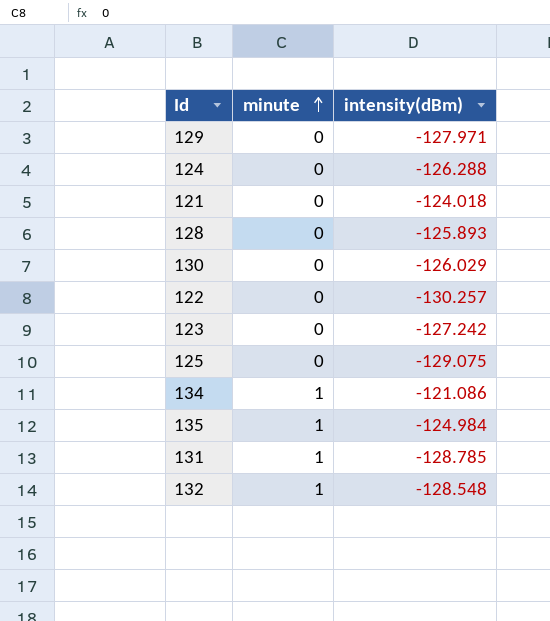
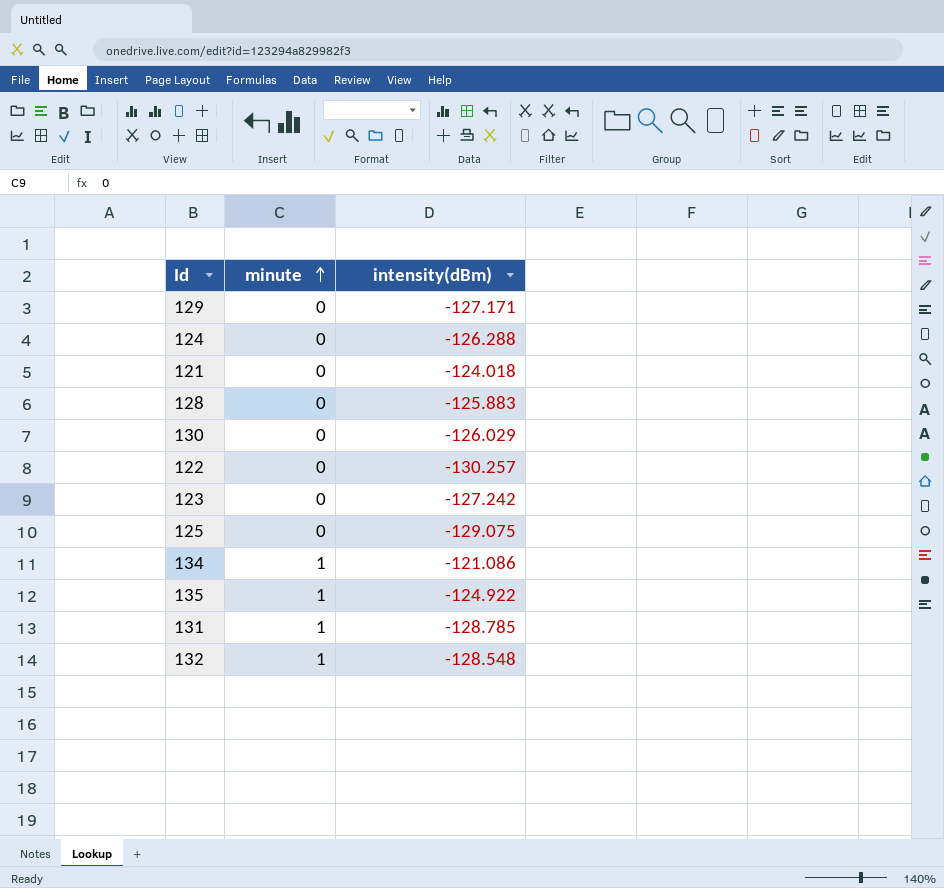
129 | intensity(dBm): -127.971 -> -127.171
128 | intensity(dBm): -125.893 -> -125.883
135 | intensity(dBm): -124.984 -> -124.922

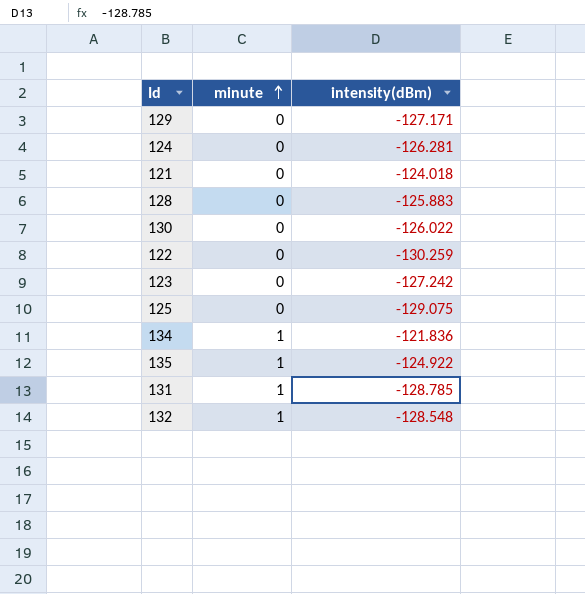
124 | intensity(dBm): -126.288 -> -126.281
130 | intensity(dBm): -126.029 -> -126.022
122 | intensity(dBm): -130.257 -> -130.259
134 | intensity(dBm): -121.086 -> -121.836

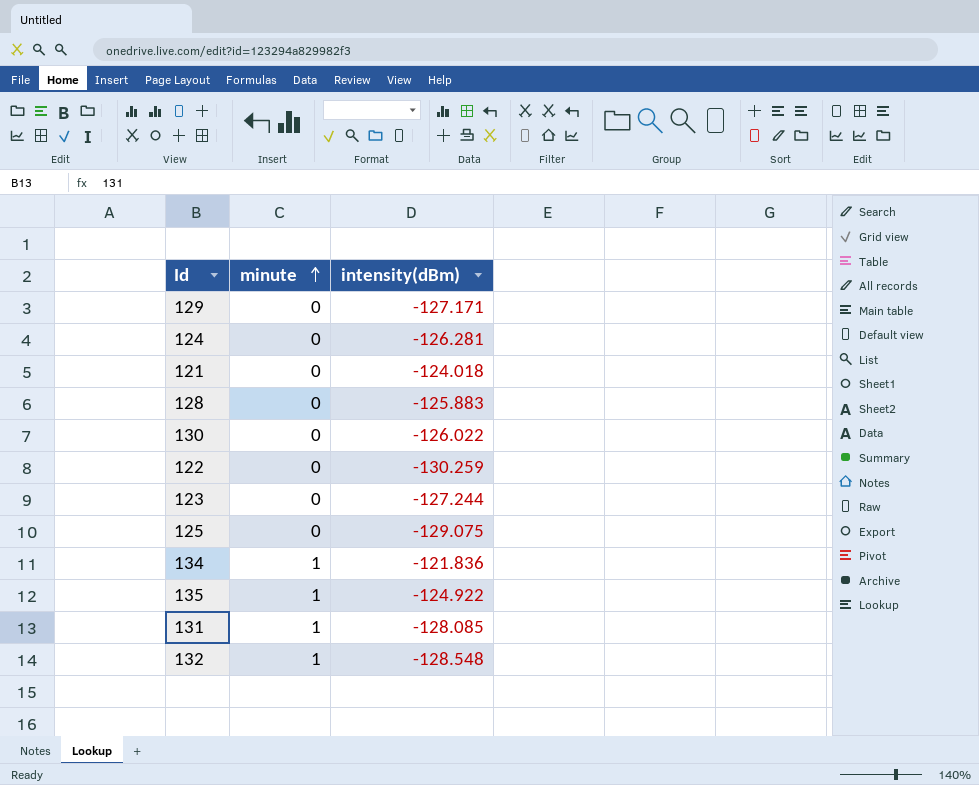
123 | intensity(dBm): -127.242 -> -127.244
131 | intensity(dBm): -128.785 -> -128.085

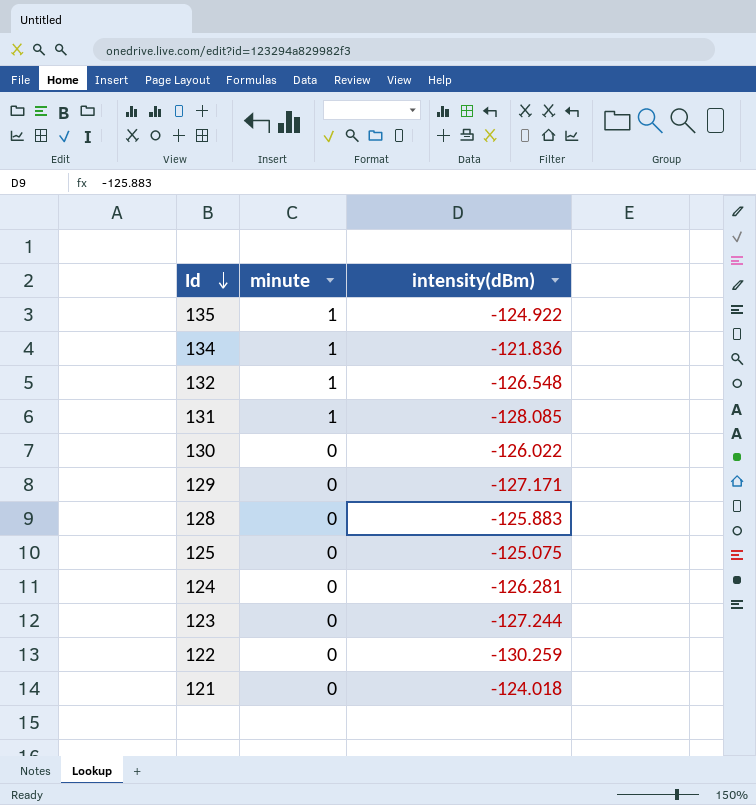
row order: minute ascending -> Id descending
132 | intensity(dBm): -128.548 -> -126.548
125 | intensity(dBm): -129.075 -> -125.075

